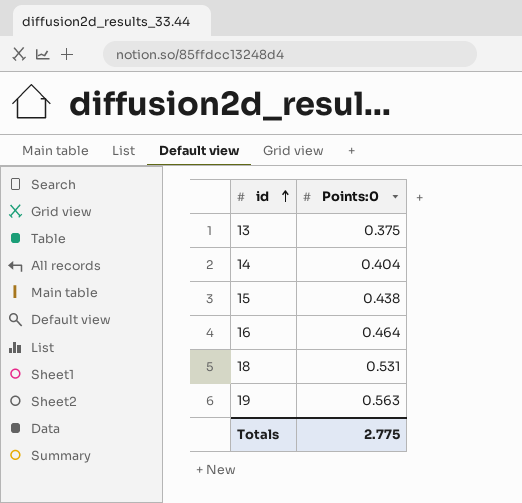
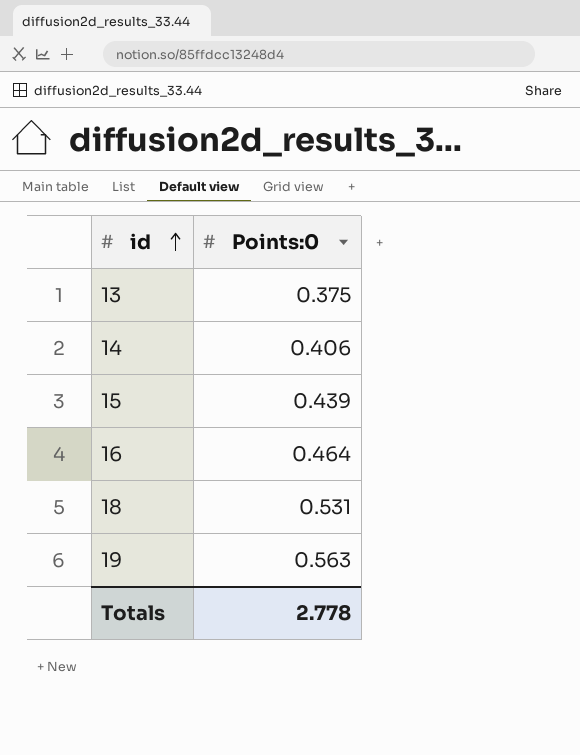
14 | Points:0: 0.404 -> 0.406
15 | Points:0: 0.438 -> 0.439
Totals | Points:0: 2.775 -> 2.778

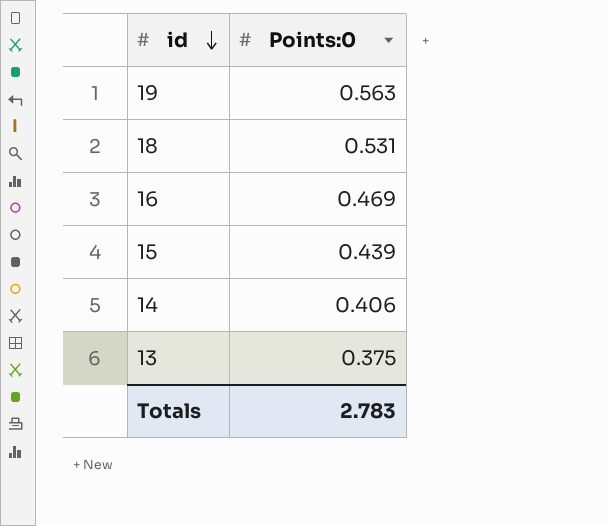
row order: id ascending -> id descending
16 | Points:0: 0.464 -> 0.469
Totals | Points:0: 2.778 -> 2.783

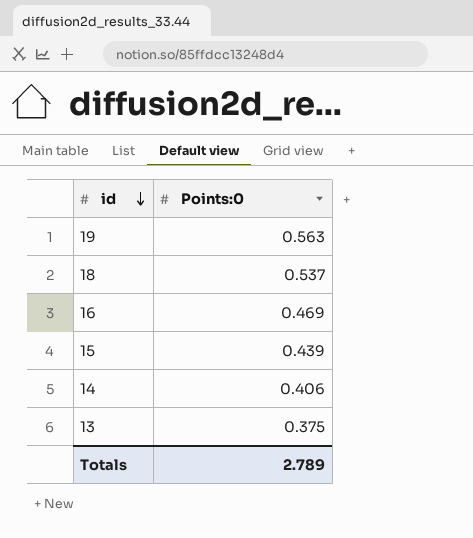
18 | Points:0: 0.531 -> 0.537
Totals | Points:0: 2.783 -> 2.789

